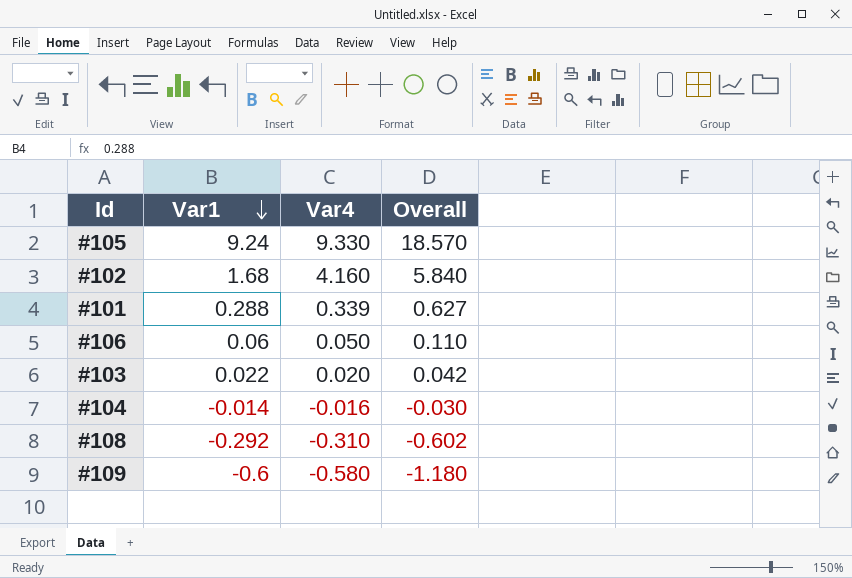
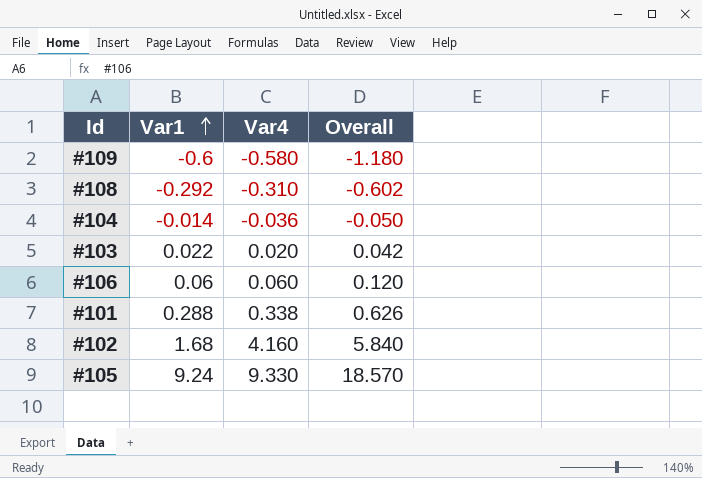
row order: Var1 descending -> Var1 ascending
#104 | Var4: -0.016 -> -0.036
#104 | Overall: -0.030 -> -0.050
#106 | Var4: 0.050 -> 0.060
#106 | Overall: 0.110 -> 0.120
#101 | Var4: 0.339 -> 0.338
#101 | Overall: 0.627 -> 0.626

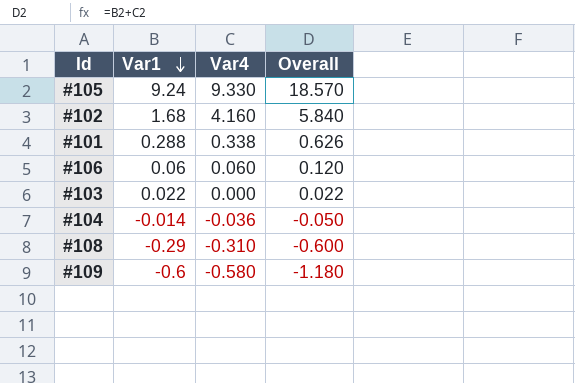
row order: Var1 ascending -> Var1 descending
#103 | Var4: 0.020 -> 0.000
#103 | Overall: 0.042 -> 0.022
#108 | Var1: -0.292 -> -0.29
#108 | Overall: -0.602 -> -0.600

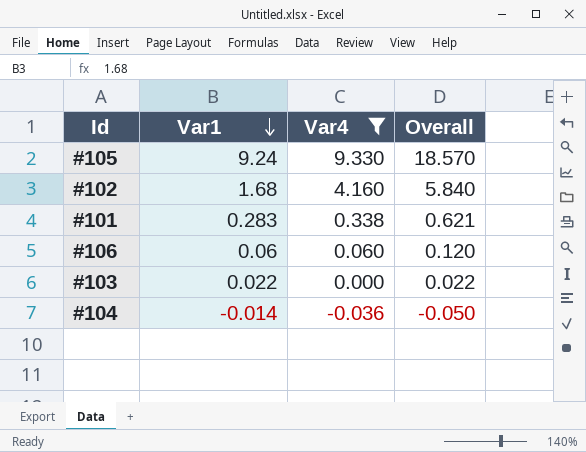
filter: none -> Var4 >= -0.036
#101 | Var1: 0.288 -> 0.283
#101 | Overall: 0.626 -> 0.621

